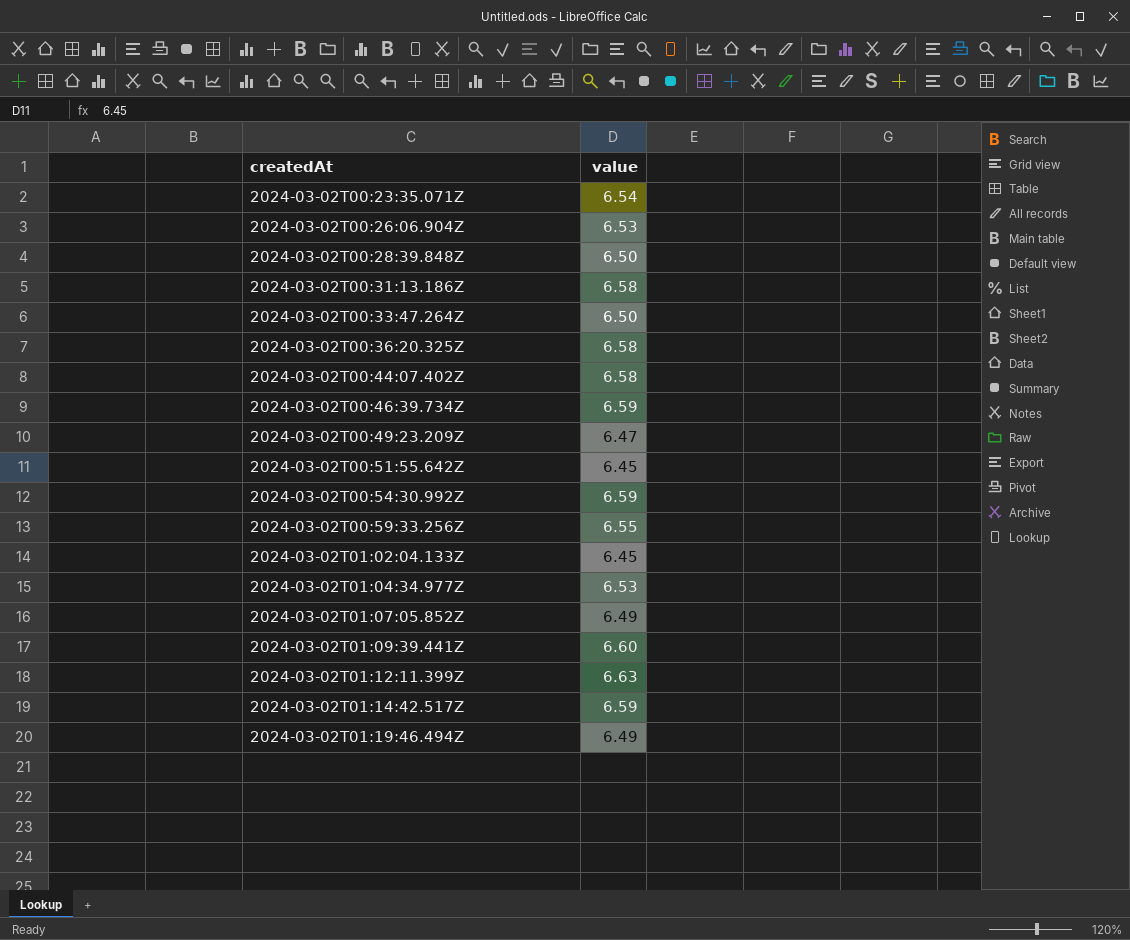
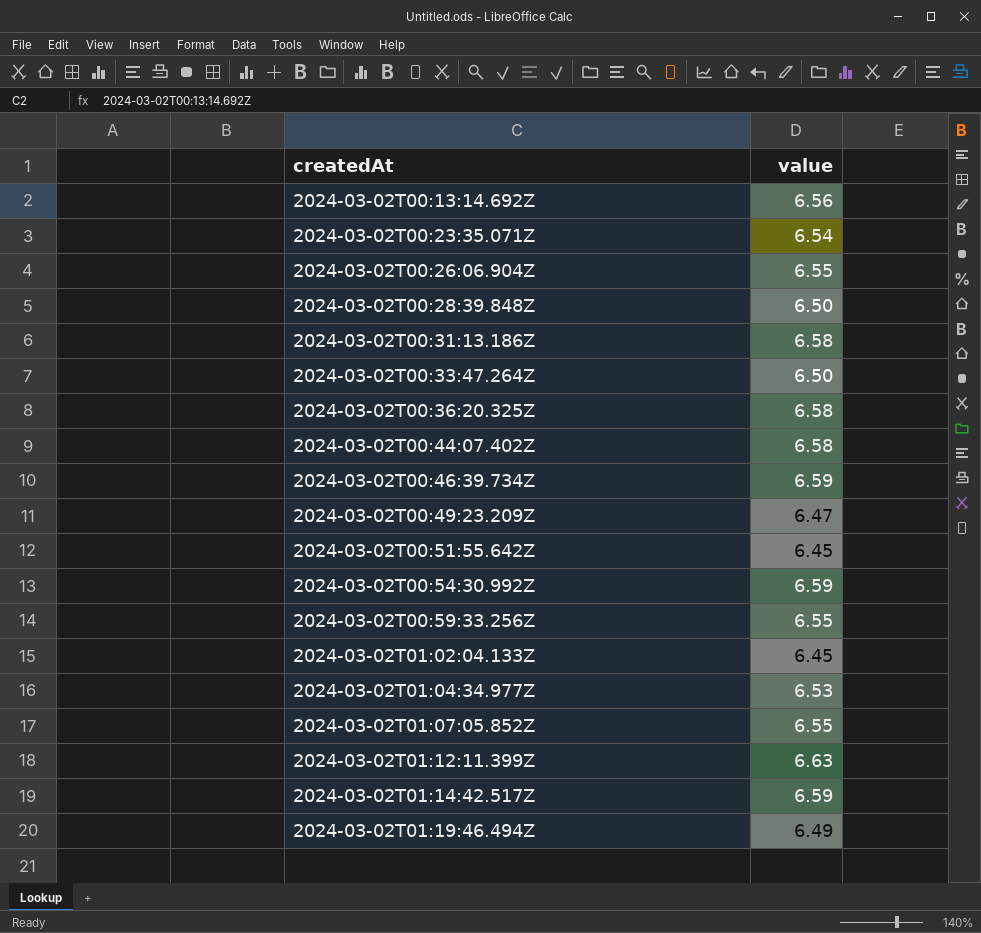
row 2024-03-02T01:09:39.441Z: 6.60 -> none
row 2024-03-02T00:13:14.692Z: none -> 6.56
2024-03-02T00:26:06.904Z | value: 6.53 -> 6.55
2024-03-02T01:07:05.852Z | value: 6.49 -> 6.55

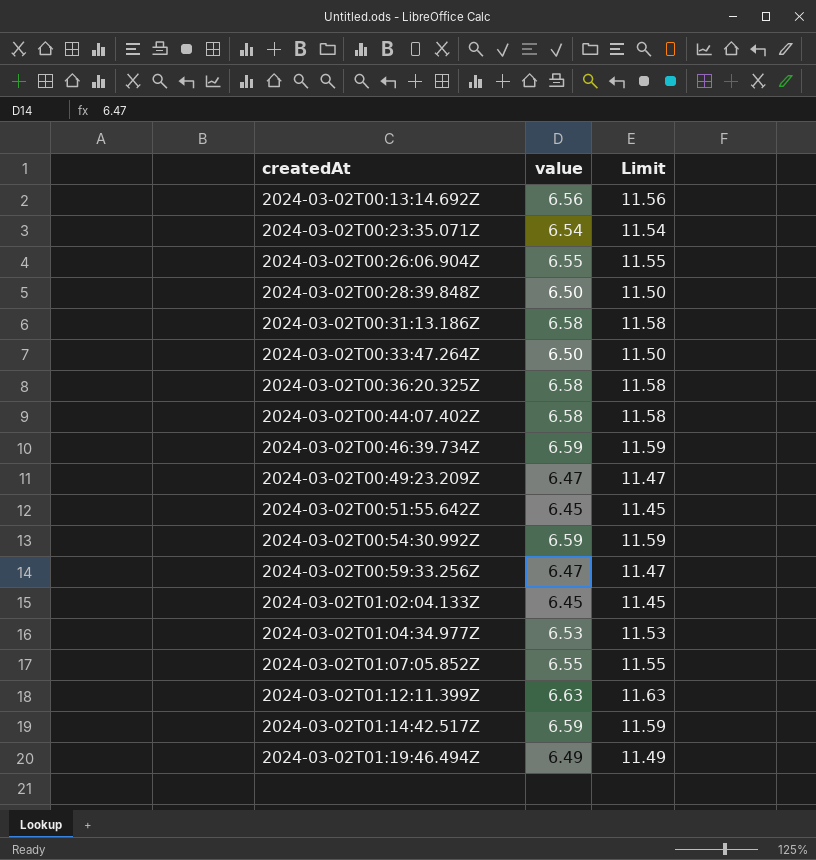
column Limit | formula: none -> [value] + 5
2024-03-02T00:59:33.256Z | value: 6.55 -> 6.47

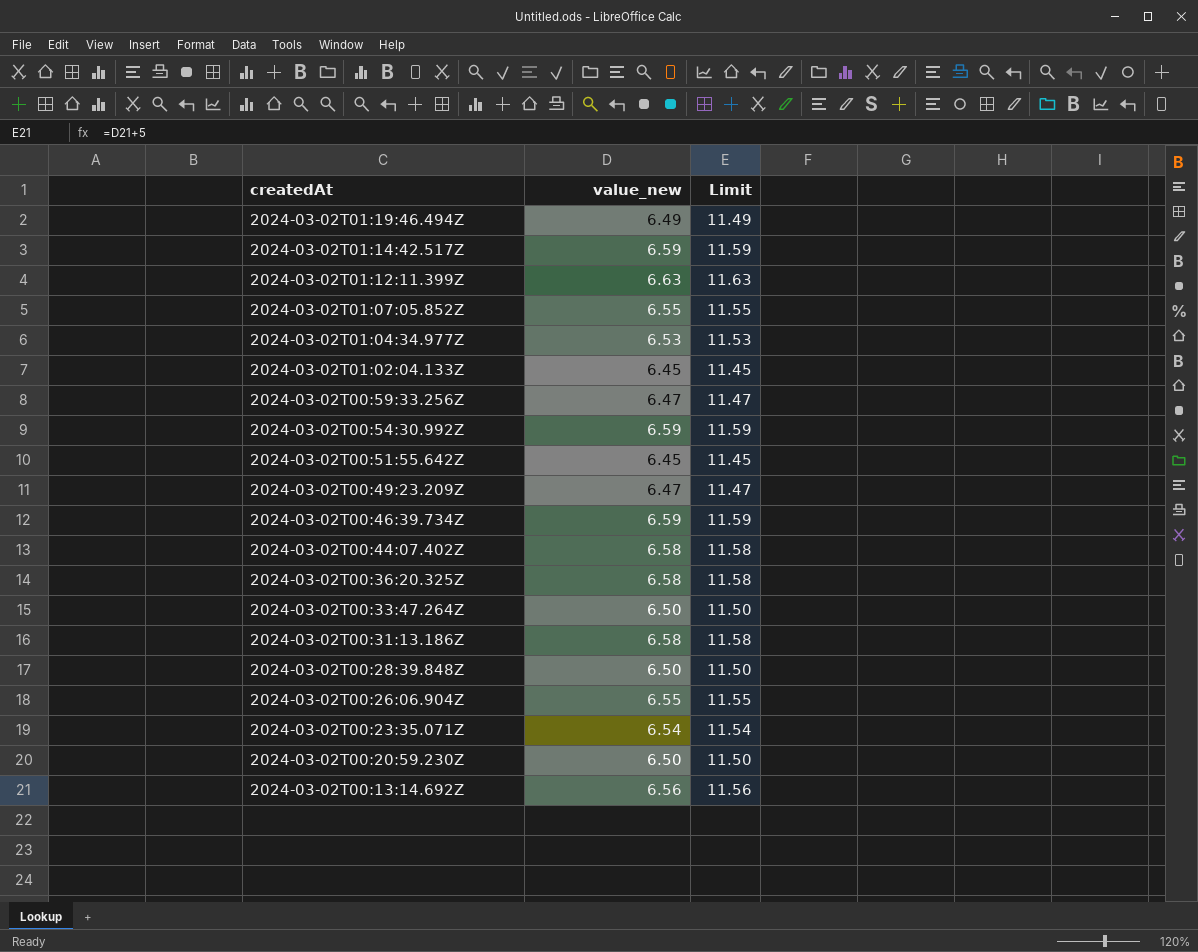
row order: createdAt ascending -> createdAt descending
column name: value -> value_new
row 2024-03-02T00:20:59.230Z: none -> 6.50 | 11.50

